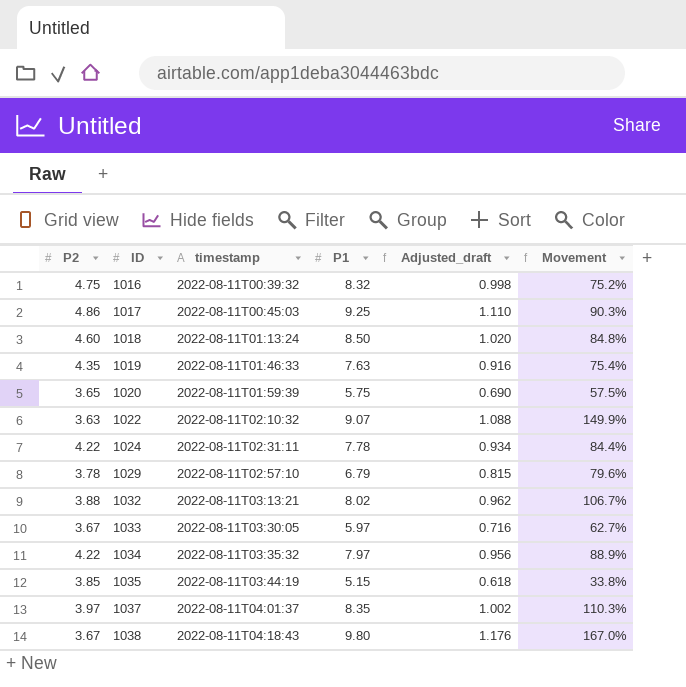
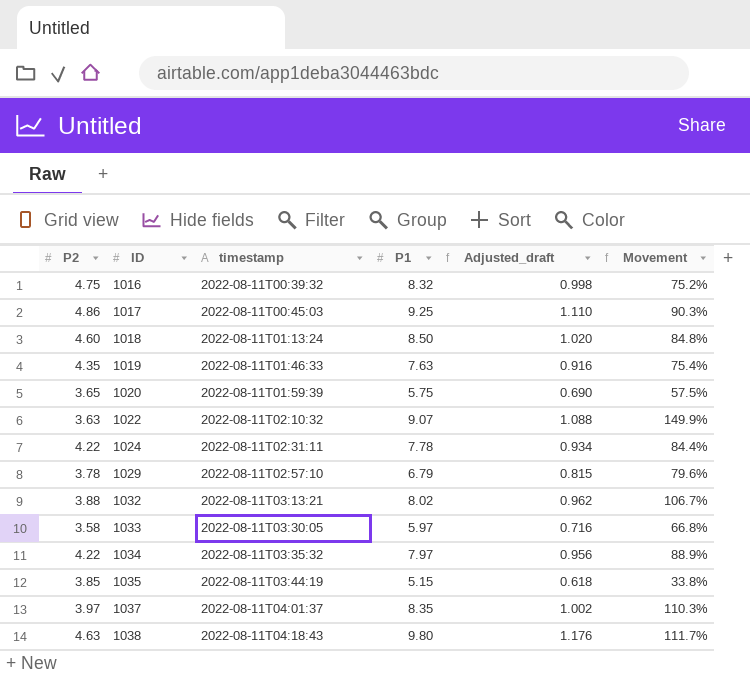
1033 | P2: 3.67 -> 3.58
1033 | Movement: 62.7% -> 66.8%
1038 | P2: 3.67 -> 4.63
1038 | Movement: 167.0% -> 111.7%

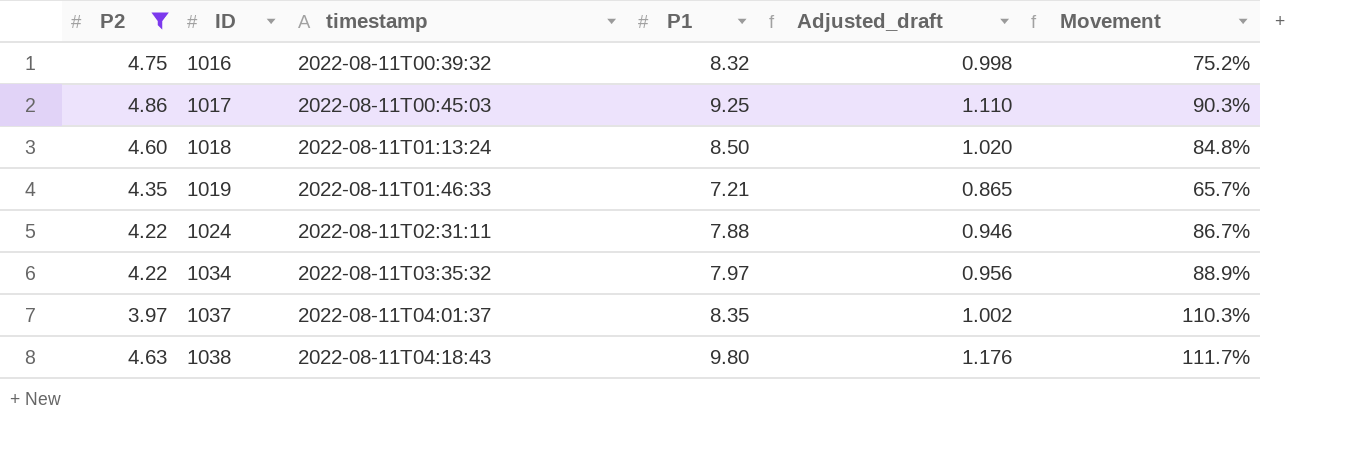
filter: none -> P2 >= 3.97
1019 | P1: 7.63 -> 7.21
1019 | Adjusted_draft: 0.916 -> 0.865
1019 | Movement: 75.4% -> 65.7%
1024 | P1: 7.78 -> 7.88
1024 | Adjusted_draft: 0.934 -> 0.946
1024 | Movement: 84.4% -> 86.7%

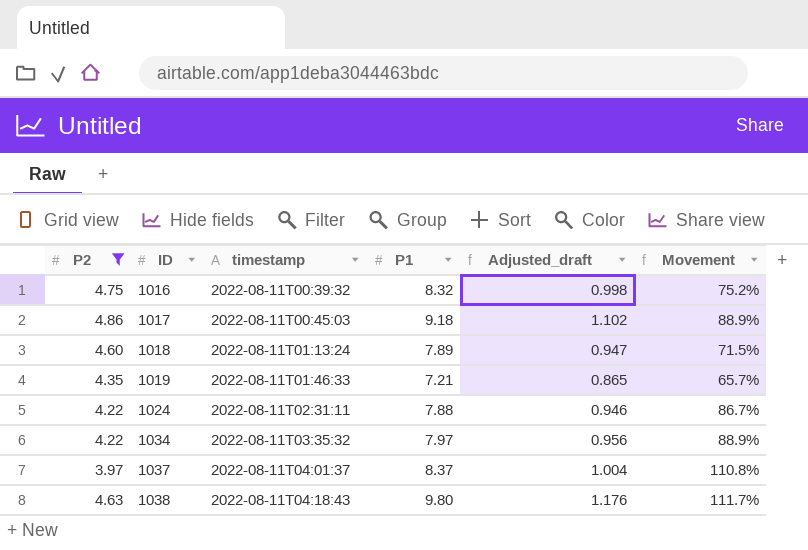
1017 | P1: 9.25 -> 9.18
1017 | Adjusted_draft: 1.110 -> 1.102
1017 | Movement: 90.3% -> 88.9%
1018 | P1: 8.50 -> 7.89
1018 | Adjusted_draft: 1.020 -> 0.947
1018 | Movement: 84.8% -> 71.5%
1037 | P1: 8.35 -> 8.37
1037 | Adjusted_draft: 1.002 -> 1.004
1037 | Movement: 110.3% -> 110.8%

